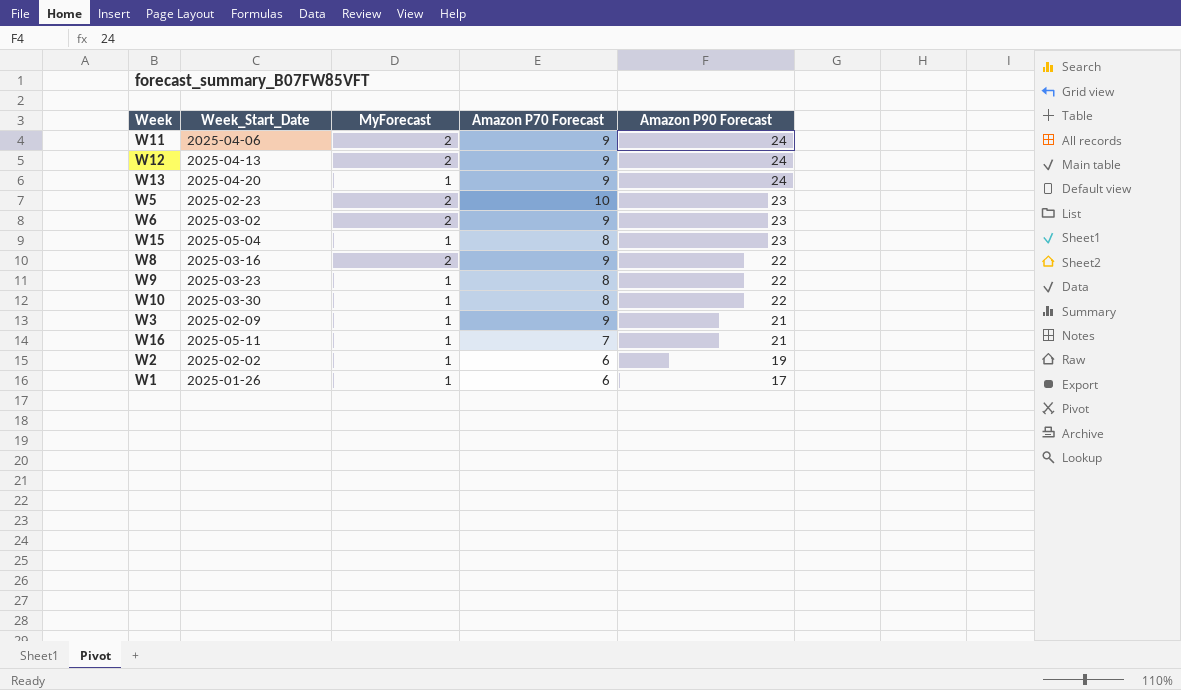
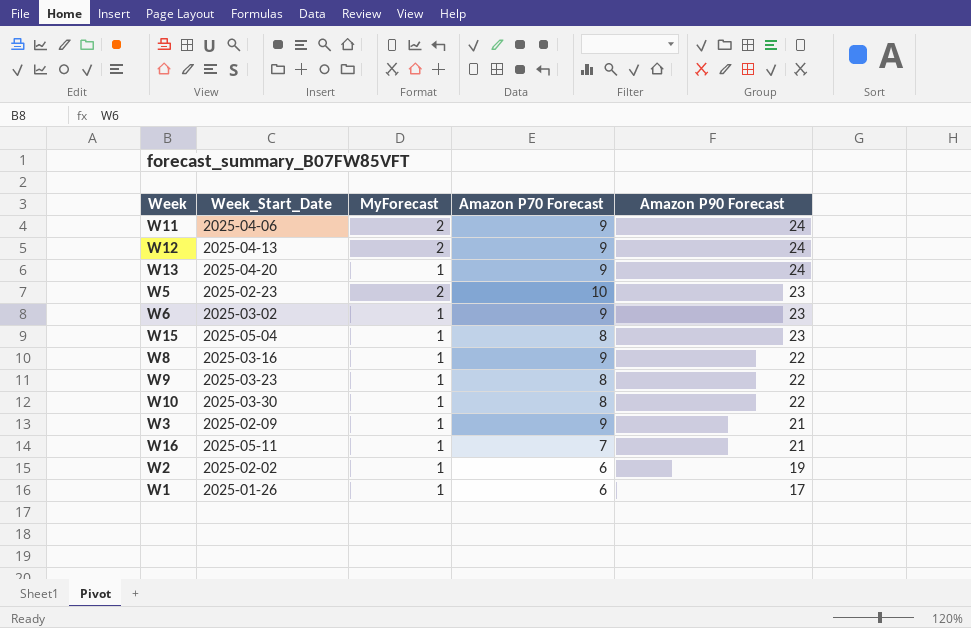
W6 | MyForecast: 2 -> 1
W8 | MyForecast: 2 -> 1

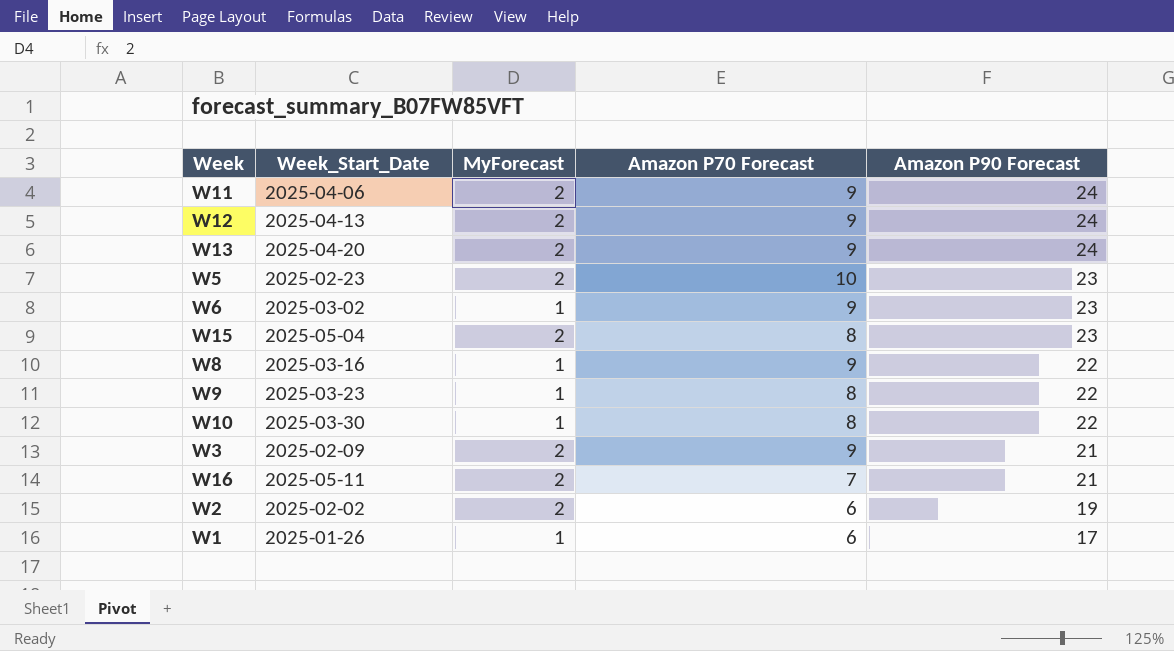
W13 | MyForecast: 1 -> 2
W15 | MyForecast: 1 -> 2
W3 | MyForecast: 1 -> 2
W16 | MyForecast: 1 -> 2
W2 | MyForecast: 1 -> 2

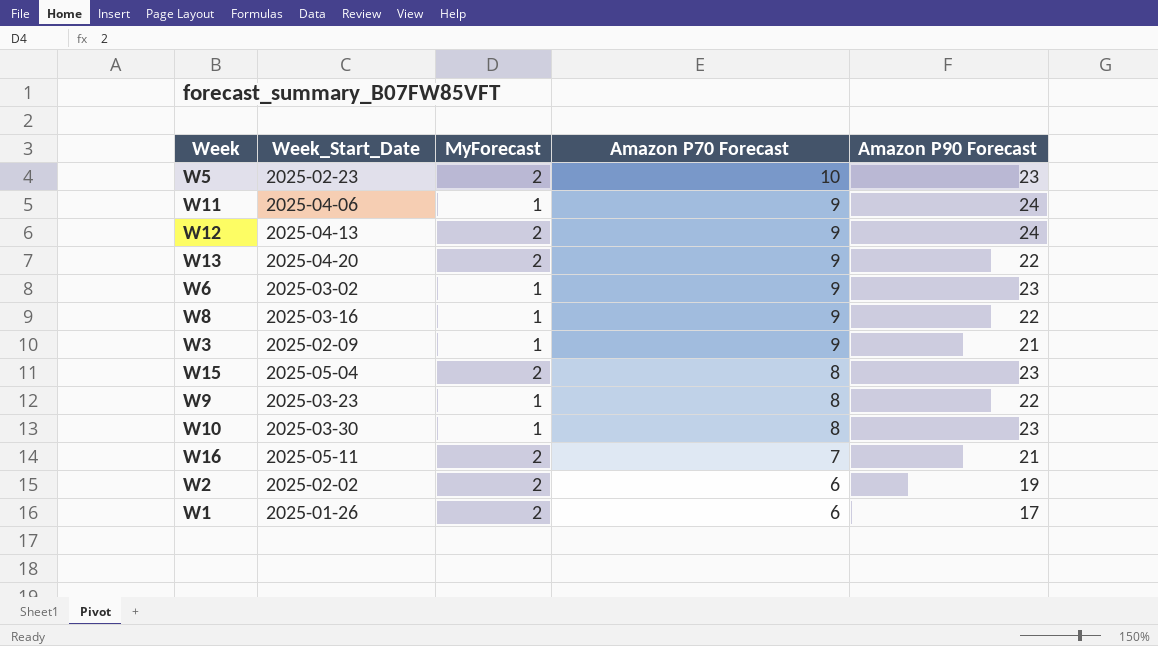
row order: Amazon P90 Forecast descending -> Amazon P70 Forecast descending
W11 | MyForecast: 2 -> 1
W13 | Amazon P90 Forecast: 24 -> 22
W3 | MyForecast: 2 -> 1
W10 | Amazon P90 Forecast: 22 -> 23
W1 | MyForecast: 1 -> 2

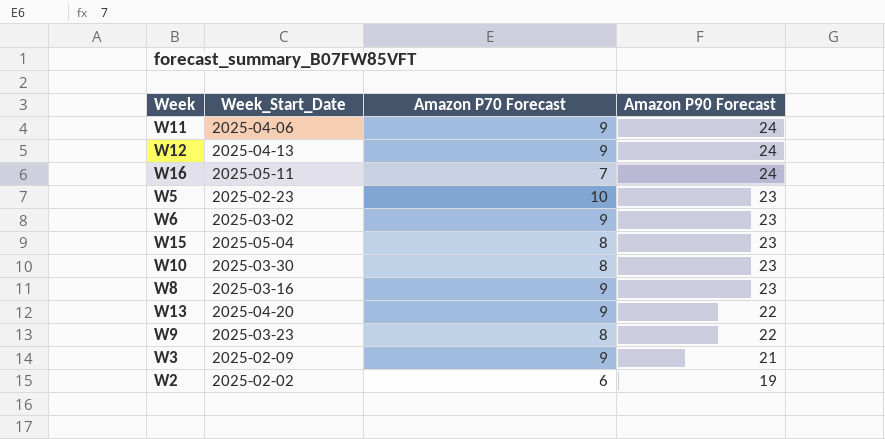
row order: Amazon P70 Forecast descending -> Amazon P90 Forecast descending
column MyForecast | position: 3 -> none
row W1: 2025-01-26 | 2 | 6 | 17 -> none
W16 | Amazon P90 Forecast: 21 -> 24
W8 | Amazon P90 Forecast: 22 -> 23

